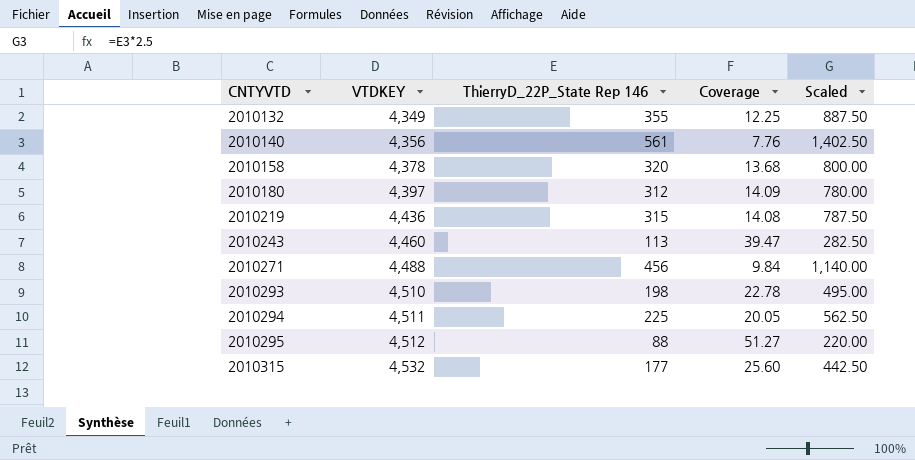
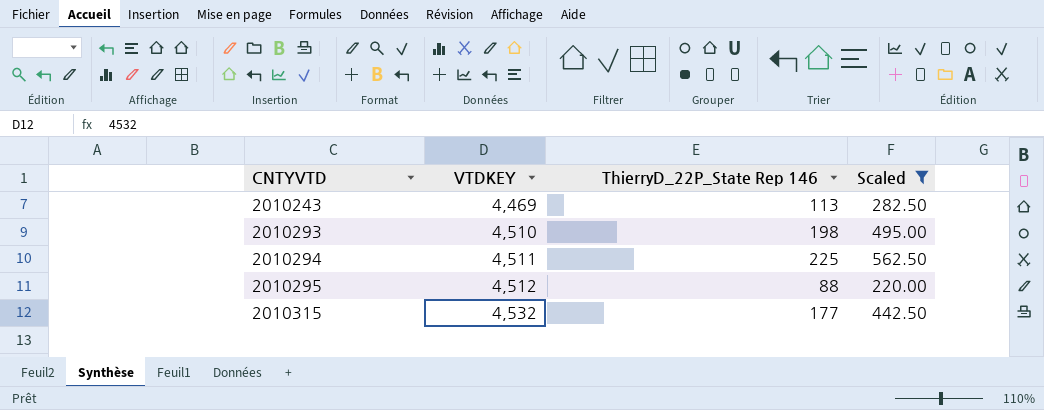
filter: none -> Scaled <= 562.50
column Coverage | formula: [VTDKEY] / [ThierryD_22P_State Rep 146] -> none
2010243 | VTDKEY: 4,460 -> 4,469

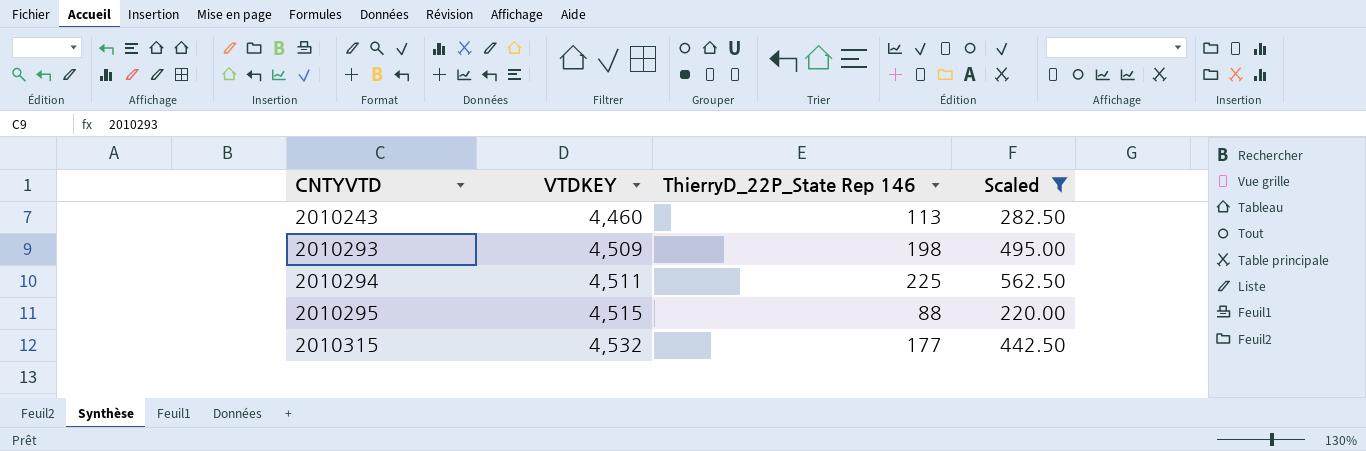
2010243 | VTDKEY: 4,469 -> 4,460
2010293 | VTDKEY: 4,510 -> 4,509
2010295 | VTDKEY: 4,512 -> 4,515

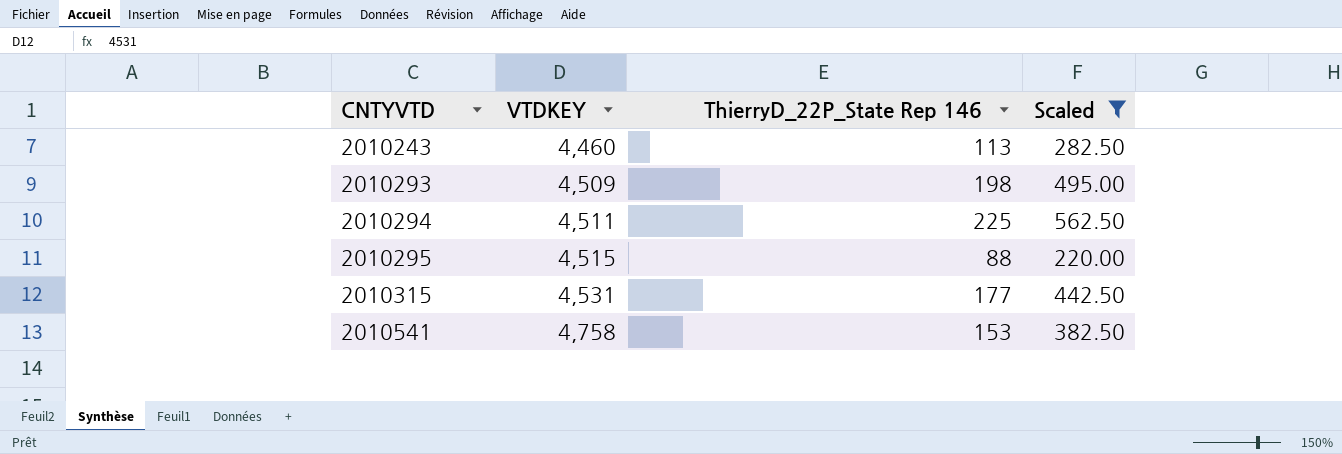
2010315 | VTDKEY: 4,532 -> 4,531
row 2010541: none -> 4,758 | 153 | 382.50

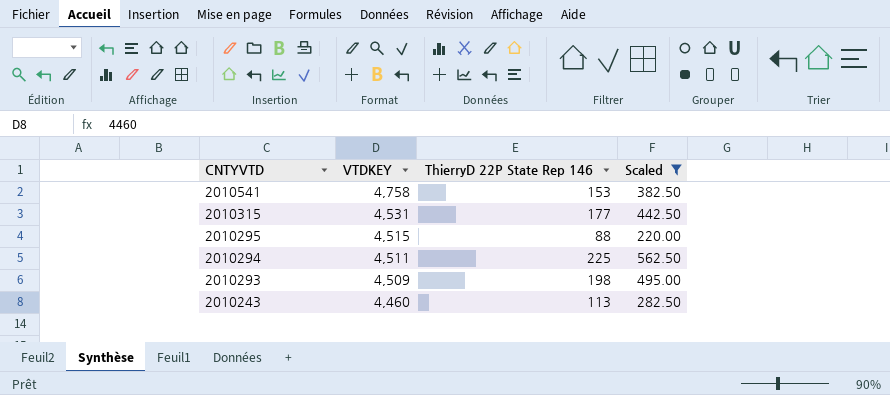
row order: CNTYVTD ascending -> CNTYVTD descending
column name: ThierryD_22P_State Rep 146 -> ThierryD 22P State Rep 146

